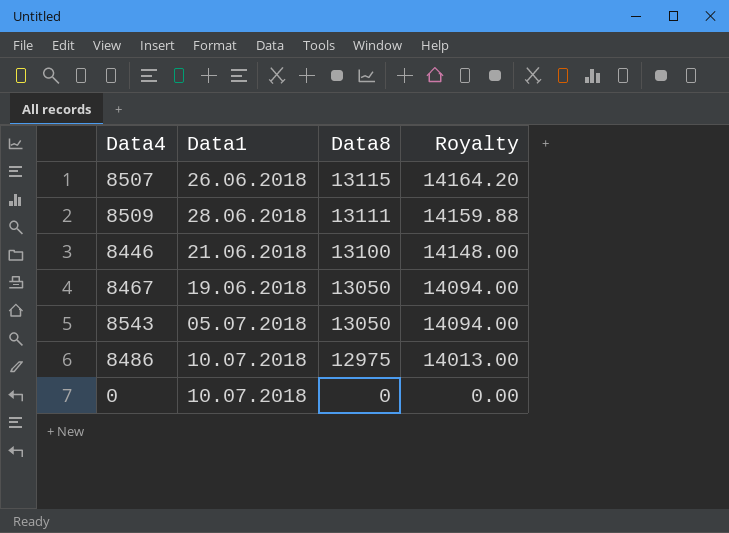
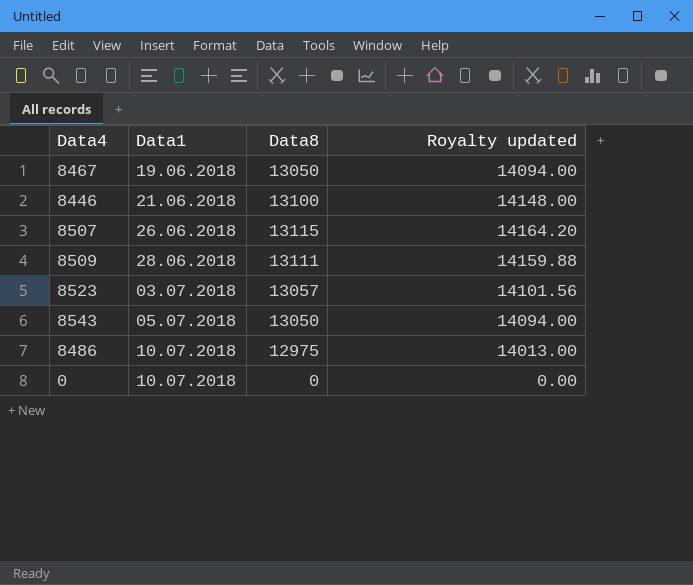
row order: Data8 descending -> Data1 ascending
column name: Royalty -> Royalty updated
row 8523: none -> 03.07.2018 | 13057 | 14101.56

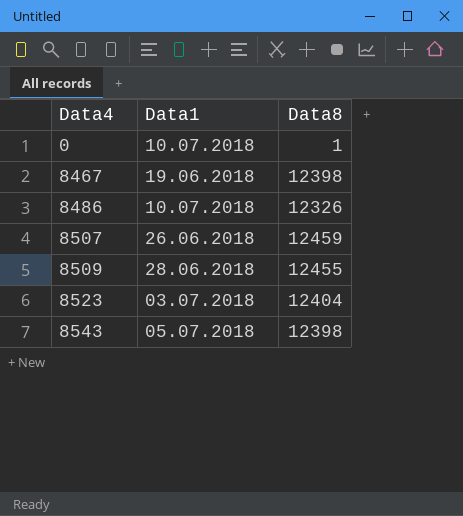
row order: Data1 ascending -> Data4 ascending
column Royalty updated | formula: [Data8] * 1.08 -> none
row 8446: 21.06.2018 | 13100 | 14148.00 -> none
0 | Data8: 0 -> 1
8467 | Data8: 13050 -> 12398
8486 | Data8: 12975 -> 12326
8507 | Data8: 13115 -> 12459
8509 | Data8: 13111 -> 12455
8523 | Data8: 13057 -> 12404
8543 | Data8: 13050 -> 12398

